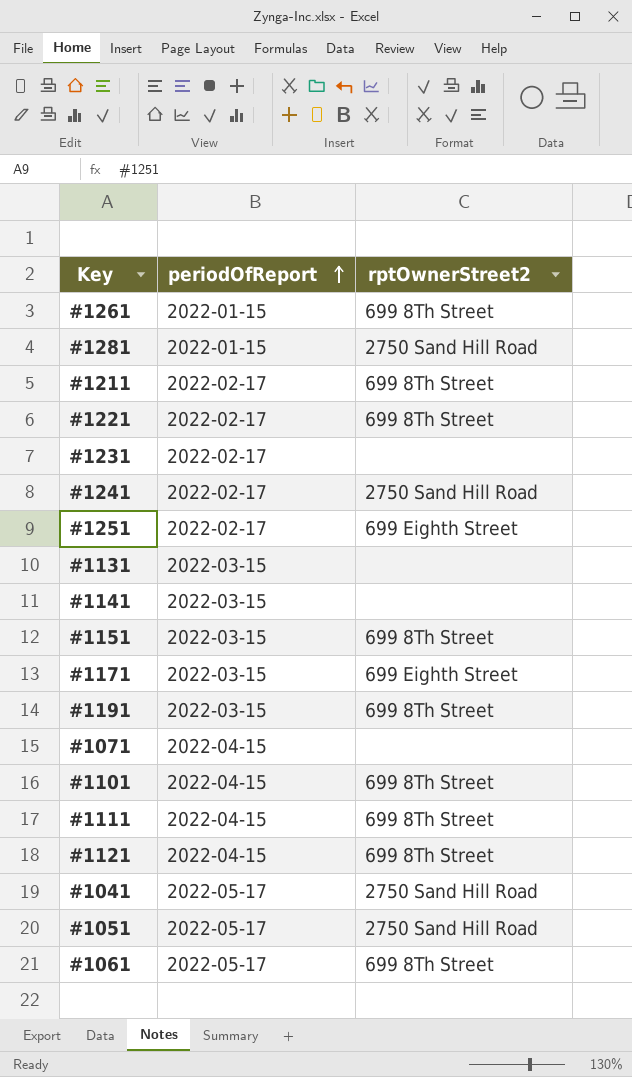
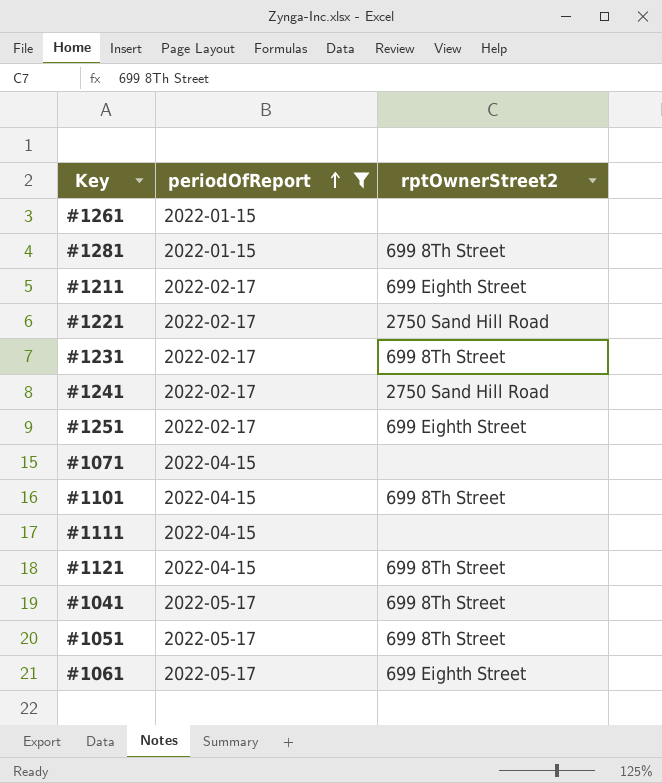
filter: none -> periodOfReport != 2022-03-15
#1261 | rptOwnerStreet2: 699 8Th Street -> none
#1281 | rptOwnerStreet2: 2750 Sand Hill Road -> 699 8Th Street
#1211 | rptOwnerStreet2: 699 8Th Street -> 699 Eighth Street
#1221 | rptOwnerStreet2: 699 8Th Street -> 2750 Sand Hill Road
#1231 | rptOwnerStreet2: none -> 699 8Th Street
#1111 | rptOwnerStreet2: 699 8Th Street -> none
#1041 | rptOwnerStreet2: 2750 Sand Hill Road -> 699 8Th Street
#1051 | rptOwnerStreet2: 2750 Sand Hill Road -> 699 8Th Street
#1061 | rptOwnerStreet2: 699 8Th Street -> 699 Eighth Street

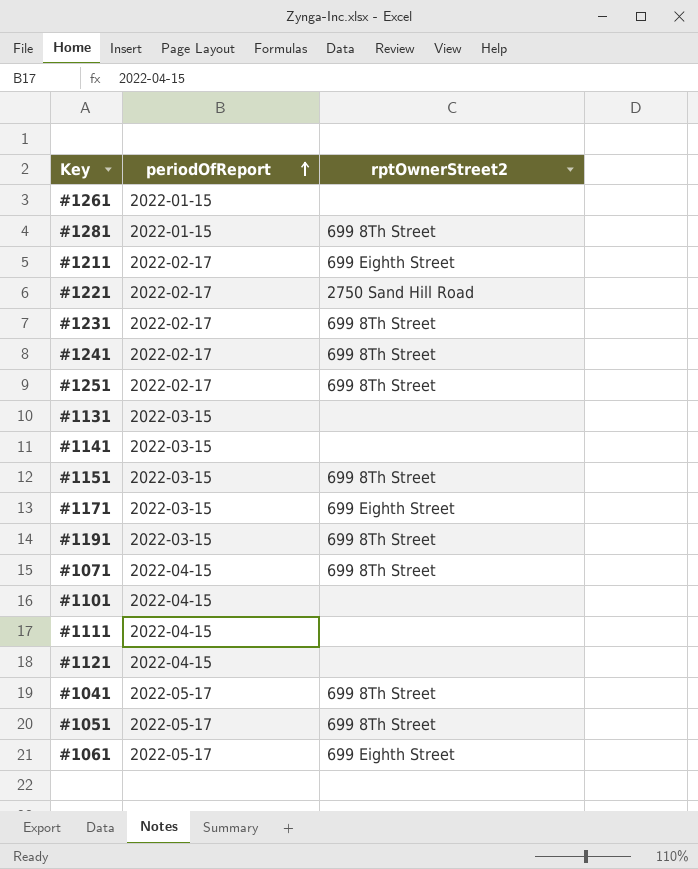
filter: periodOfReport != 2022-03-15 -> none
#1241 | rptOwnerStreet2: 2750 Sand Hill Road -> 699 8Th Street
#1251 | rptOwnerStreet2: 699 Eighth Street -> 699 8Th Street
#1071 | rptOwnerStreet2: none -> 699 8Th Street
#1101 | rptOwnerStreet2: 699 8Th Street -> none
#1121 | rptOwnerStreet2: 699 8Th Street -> none

